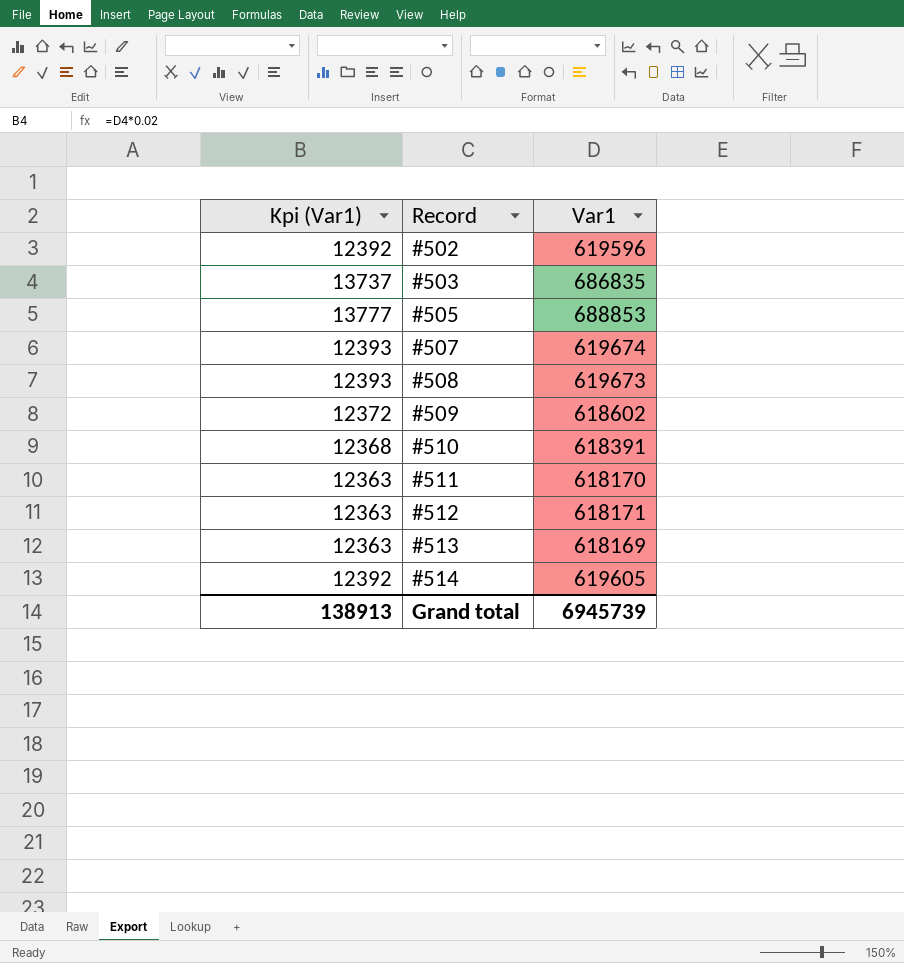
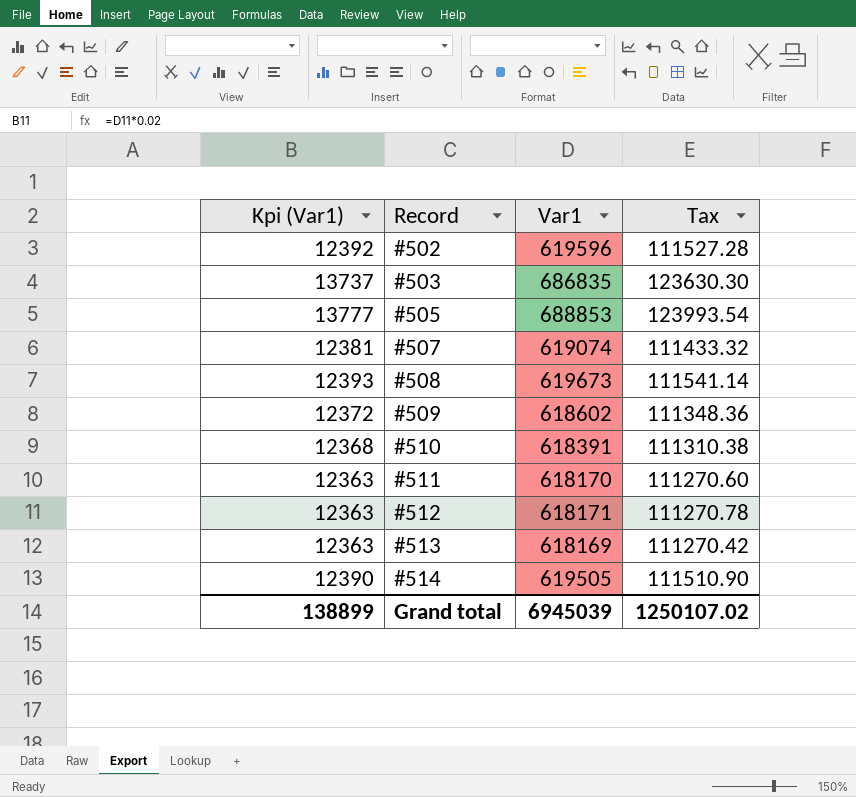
column Tax | formula: none -> [Var1] * 0.18
#507 | Kpi (Var1): 12393 -> 12381
#507 | Var1: 619674 -> 619074
#514 | Kpi (Var1): 12392 -> 12390
#514 | Var1: 619605 -> 619505
Grand total | Kpi (Var1): 138913 -> 138899
Grand total | Var1: 6945739 -> 6945039

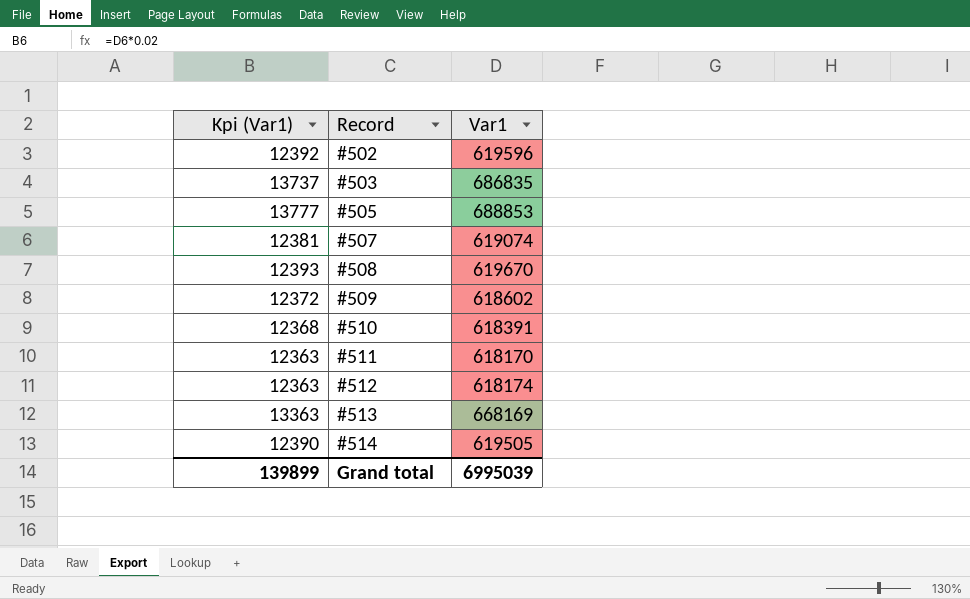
column Tax | formula: [Var1] * 0.18 -> none
#508 | Var1: 619673 -> 619670
#512 | Var1: 618171 -> 618174
#513 | Kpi (Var1): 12363 -> 13363
#513 | Var1: 618169 -> 668169
Grand total | Kpi (Var1): 138899 -> 139899
Grand total | Var1: 6945039 -> 6995039

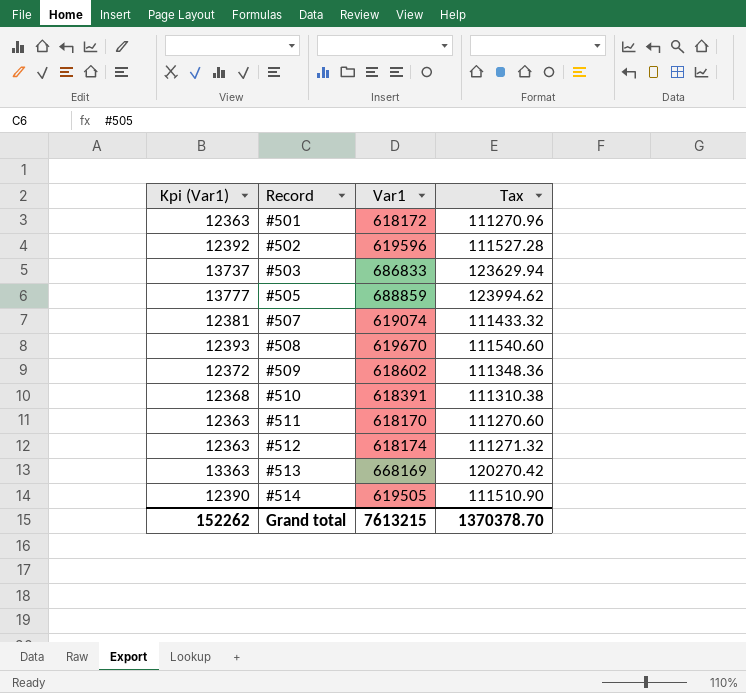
column Tax | formula: none -> [Var1] * 0.18
row #501: none -> 12363 | 618172 | 111270.96
#503 | Var1: 686835 -> 686833
#505 | Var1: 688853 -> 688859
Grand total | Kpi (Var1): 139899 -> 152262
Grand total | Var1: 6995039 -> 7613215

